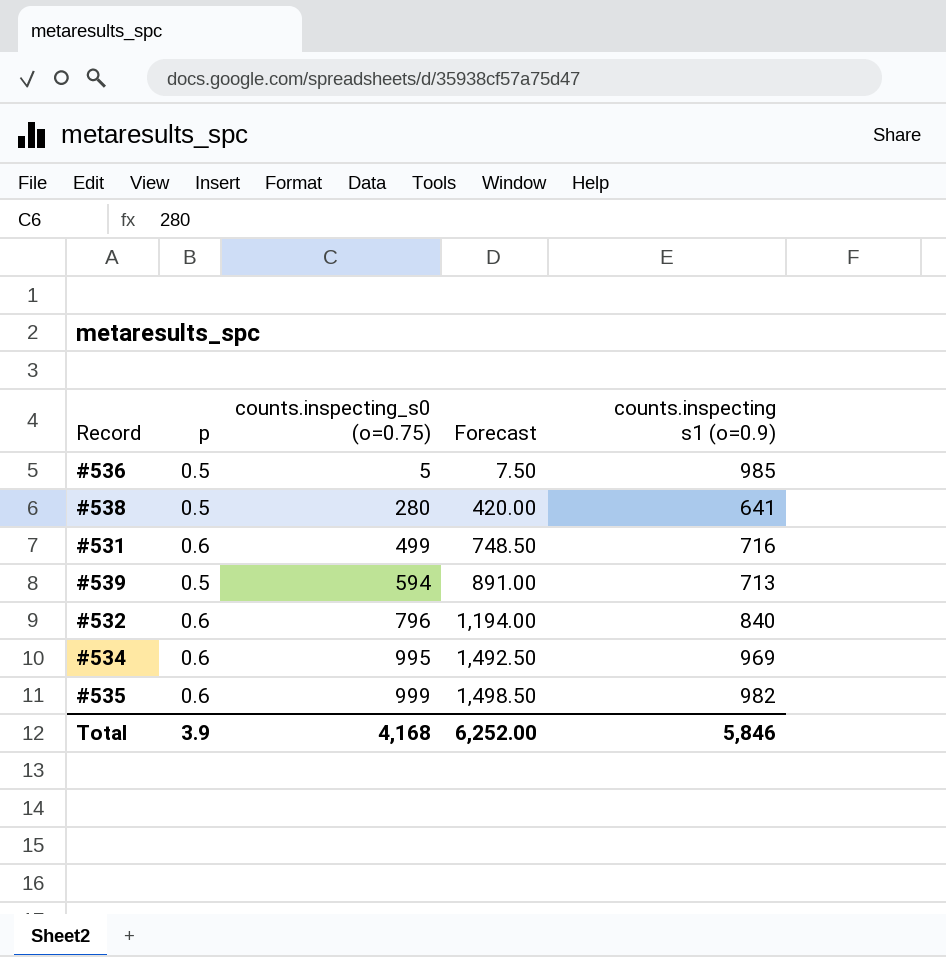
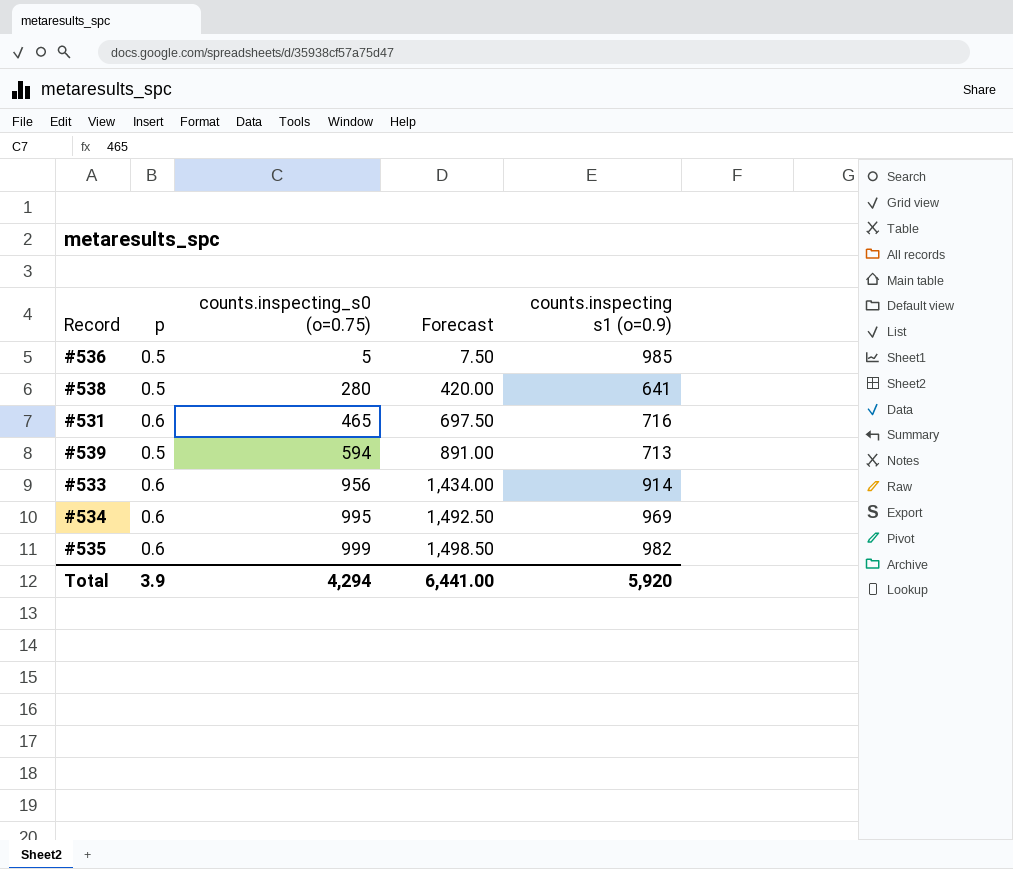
row #532: 0.6 | 796 | 1,194.00 | 840 -> none
#531 | counts.inspecting_s0 (o=0.75): 499 -> 465
#531 | Forecast: 748.50 -> 697.50
row #533: none -> 0.6 | 956 | 1,434.00 | 914
Total | counts.inspecting_s0 (o=0.75): 4,168 -> 4,294
Total | Forecast: 6,252.00 -> 6,441.00
Total | counts.inspecting s1 (o=0.9): 5,846 -> 5,920

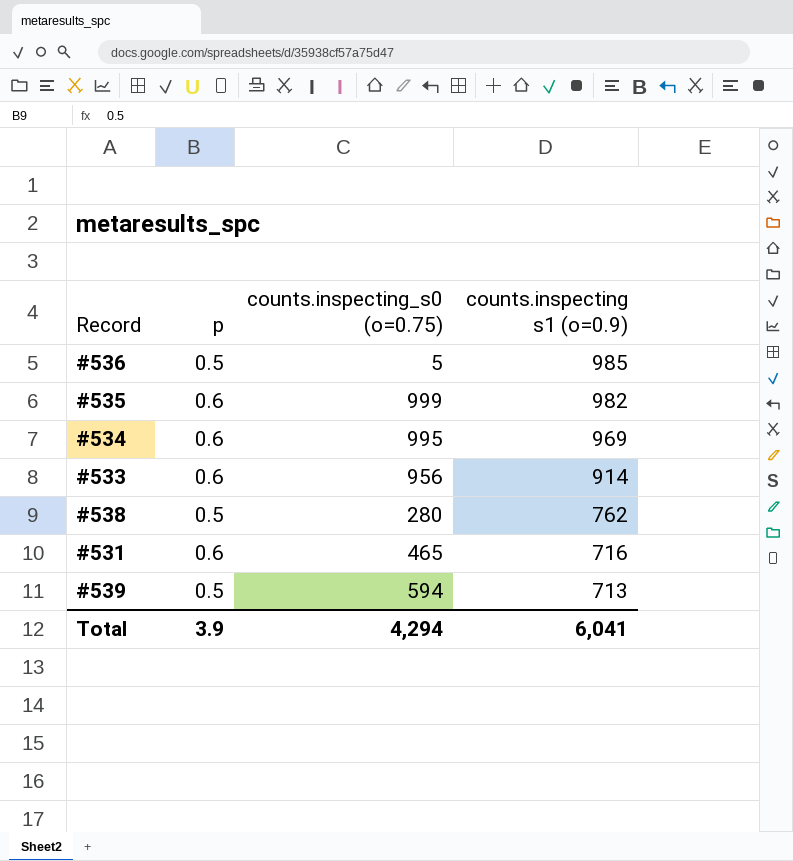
row order: counts.inspecting_s0 (o=0.75) ascending -> counts.inspecting s1 (o=0.9) descending
column Forecast | formula: [counts.inspecting_s0 (o=0.75)] * 1.5 -> none
#538 | counts.inspecting s1 (o=0.9): 641 -> 762
Total | counts.inspecting s1 (o=0.9): 5,920 -> 6,041

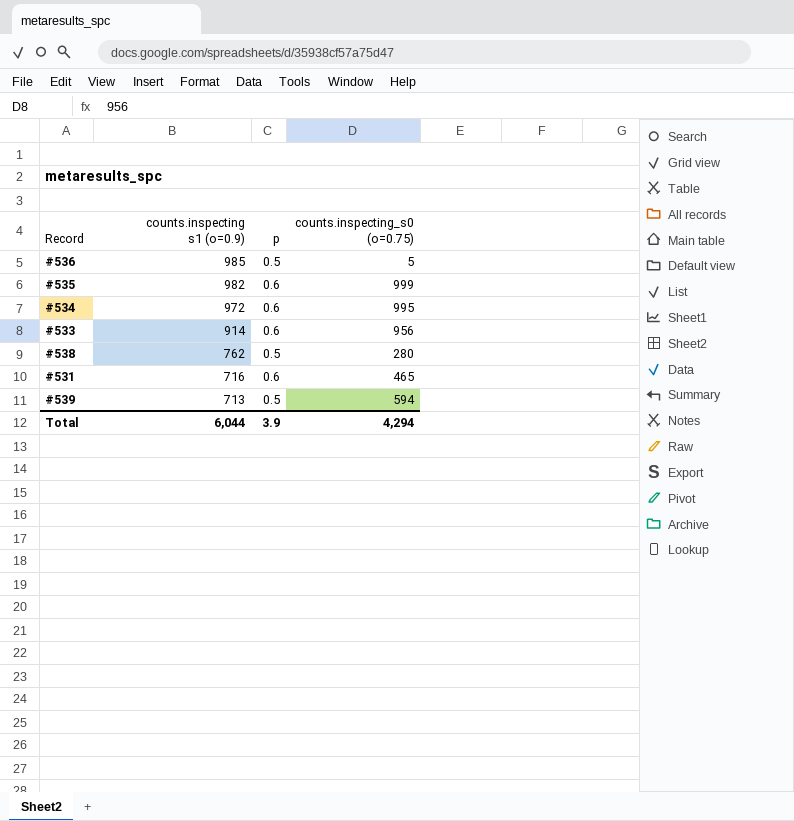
column counts.inspecting s1 (o=0.9) | position: 4 -> 2
#534 | counts.inspecting s1 (o=0.9): 969 -> 972
Total | counts.inspecting s1 (o=0.9): 6,041 -> 6,044

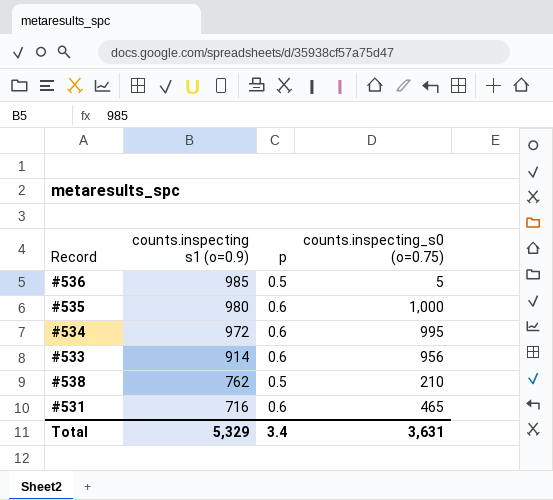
row #539: 713 | 0.5 | 594 -> none
#535 | counts.inspecting s1 (o=0.9): 982 -> 980
#535 | counts.inspecting_s0 (o=0.75): 999 -> 1,000
#538 | counts.inspecting_s0 (o=0.75): 280 -> 210
Total | counts.inspecting s1 (o=0.9): 6,044 -> 5,329
Total | p: 3.9 -> 3.4
Total | counts.inspecting_s0 (o=0.75): 4,294 -> 3,631

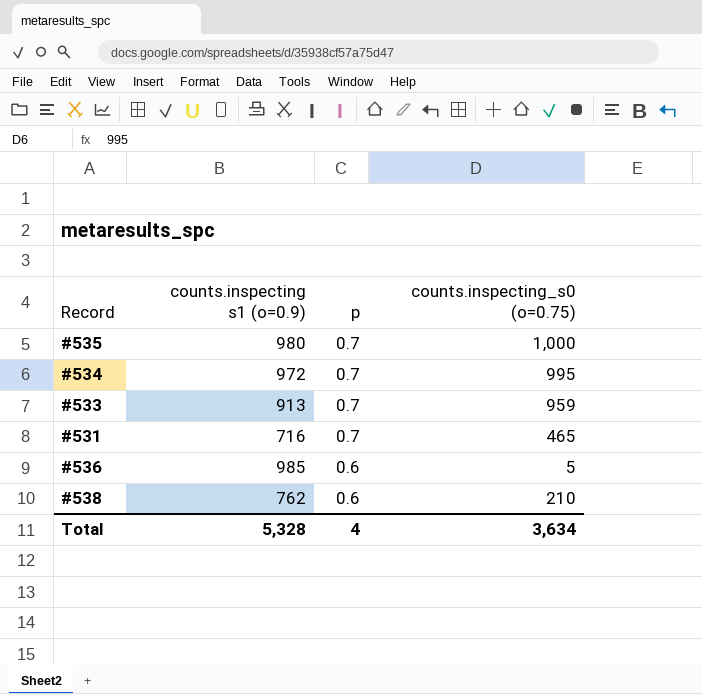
row order: counts.inspecting s1 (o=0.9) descending -> p descending
#535 | p: 0.6 -> 0.7
#534 | p: 0.6 -> 0.7
#533 | counts.inspecting s1 (o=0.9): 914 -> 913
#533 | p: 0.6 -> 0.7
#533 | counts.inspecting_s0 (o=0.75): 956 -> 959
#531 | p: 0.6 -> 0.7
#536 | p: 0.5 -> 0.6
#538 | p: 0.5 -> 0.6
Total | counts.inspecting s1 (o=0.9): 5,329 -> 5,328
Total | p: 3.4 -> 4
Total | counts.inspecting_s0 (o=0.75): 3,631 -> 3,634

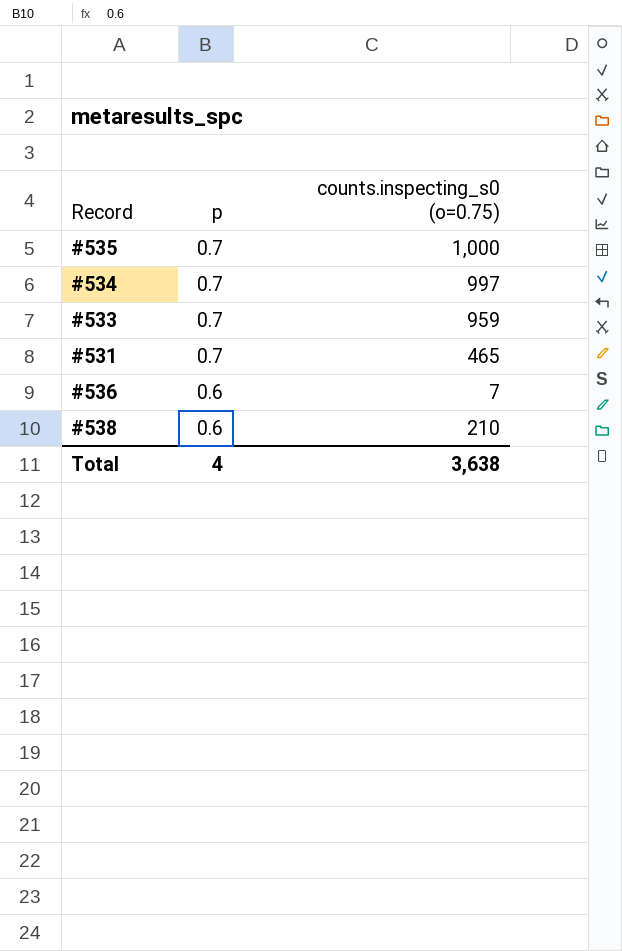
column counts.inspecting s1 (o=0.9) | position: 2 -> none
#534 | counts.inspecting_s0 (o=0.75): 995 -> 997
#536 | counts.inspecting_s0 (o=0.75): 5 -> 7
Total | counts.inspecting_s0 (o=0.75): 3,634 -> 3,638

